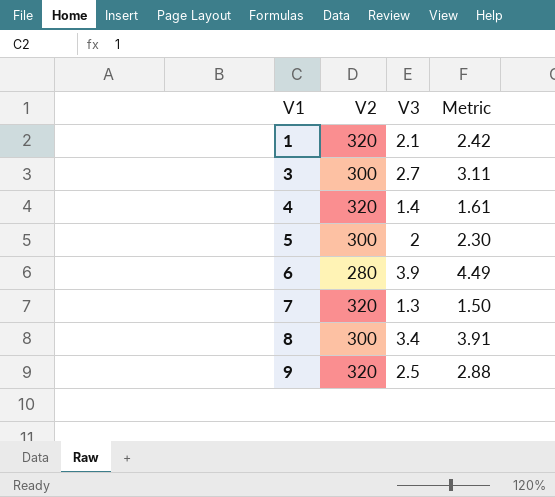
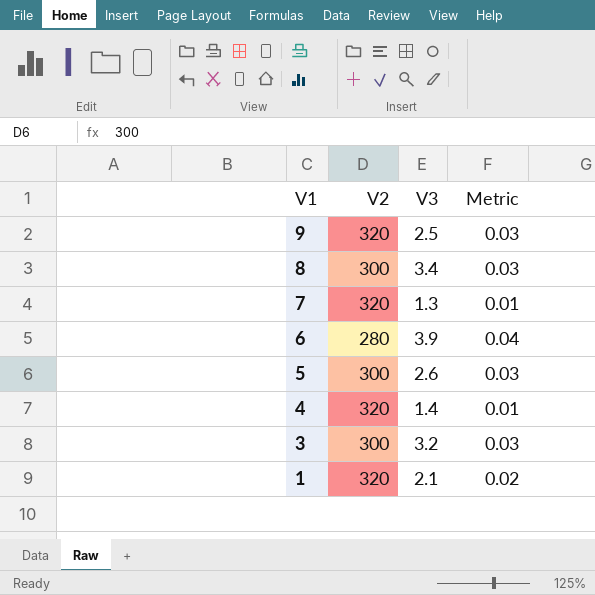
row order: V1 ascending -> V1 descending
column Metric | formula: [V3] * 1.15 -> [V3] * 0.01
5 | V3: 2 -> 2.6
3 | V3: 2.7 -> 3.2

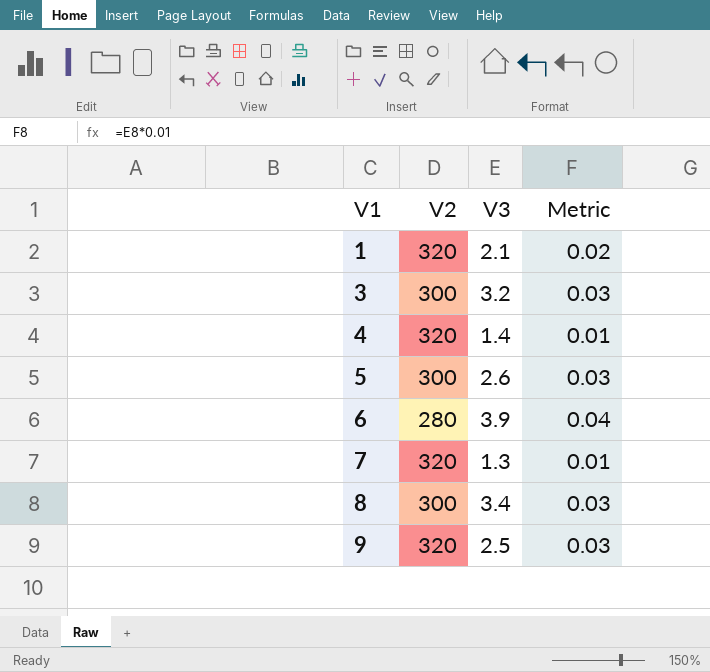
row order: V1 descending -> V1 ascending

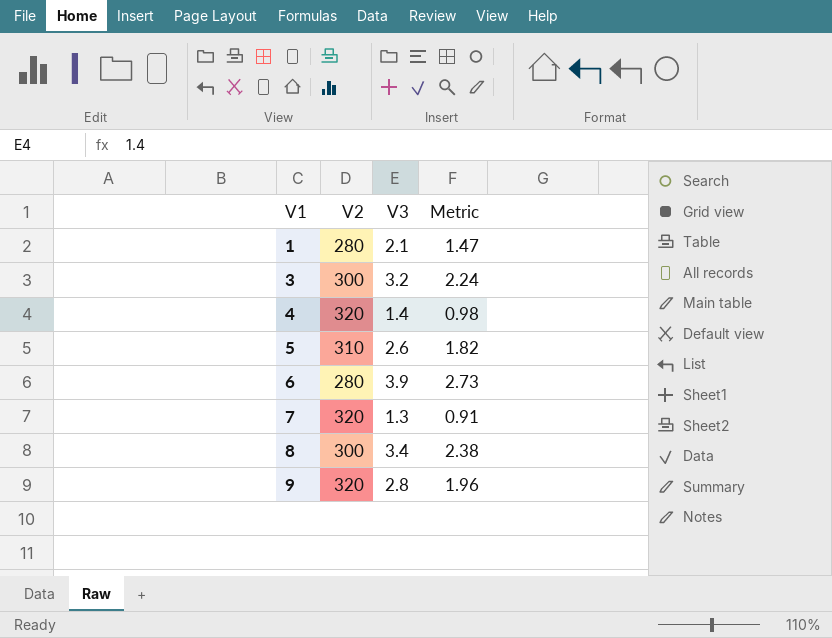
column Metric | formula: [V3] * 0.01 -> [V3] * 0.7
1 | V2: 320 -> 280
5 | V2: 300 -> 310
9 | V3: 2.5 -> 2.8

